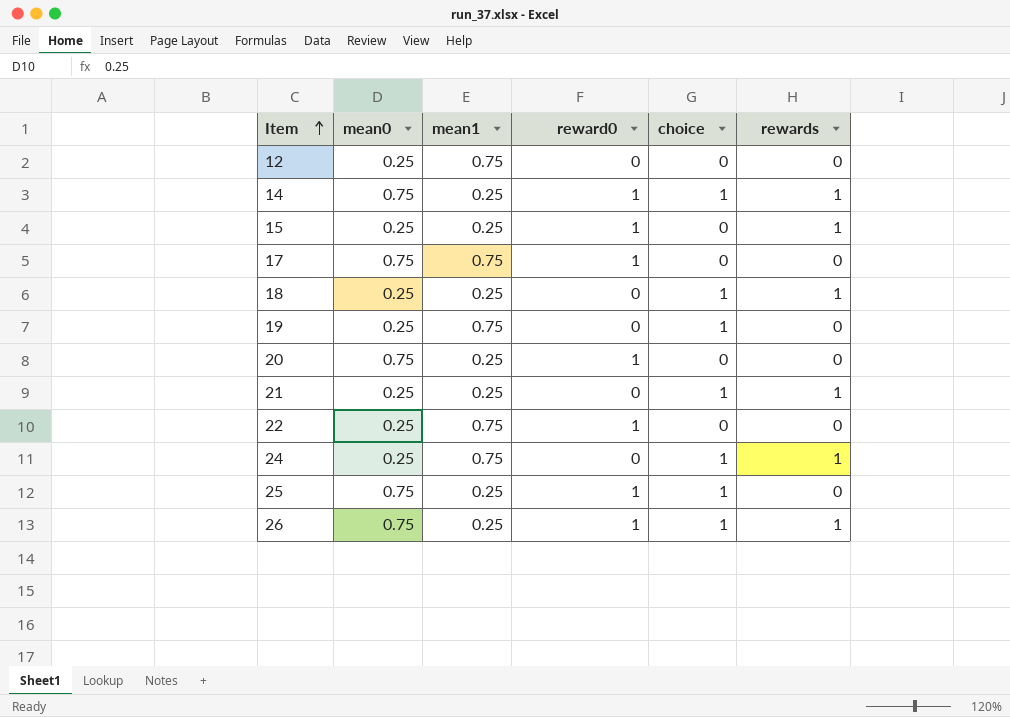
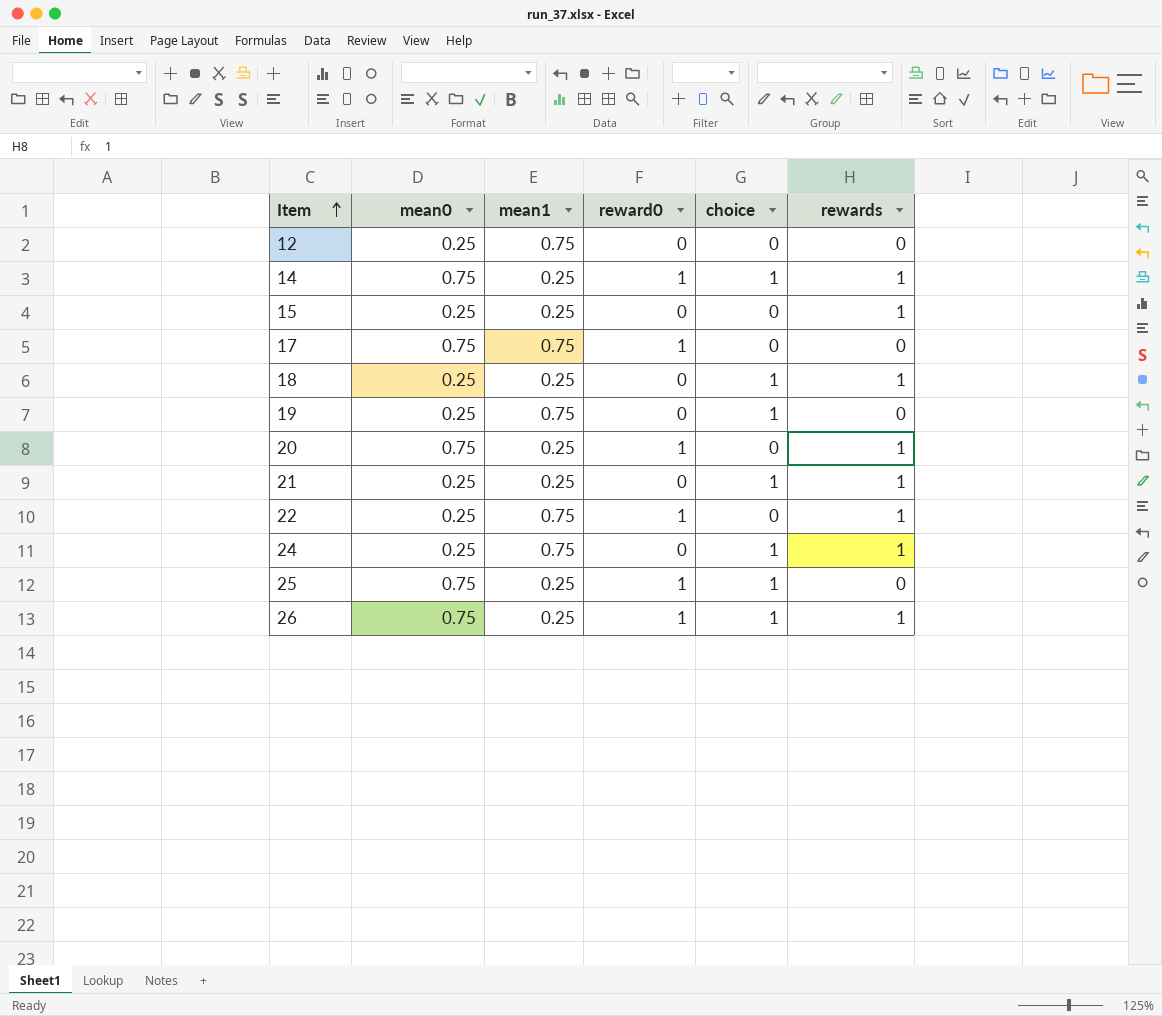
15 | reward0: 1 -> 0
20 | rewards: 0 -> 1
22 | rewards: 0 -> 1

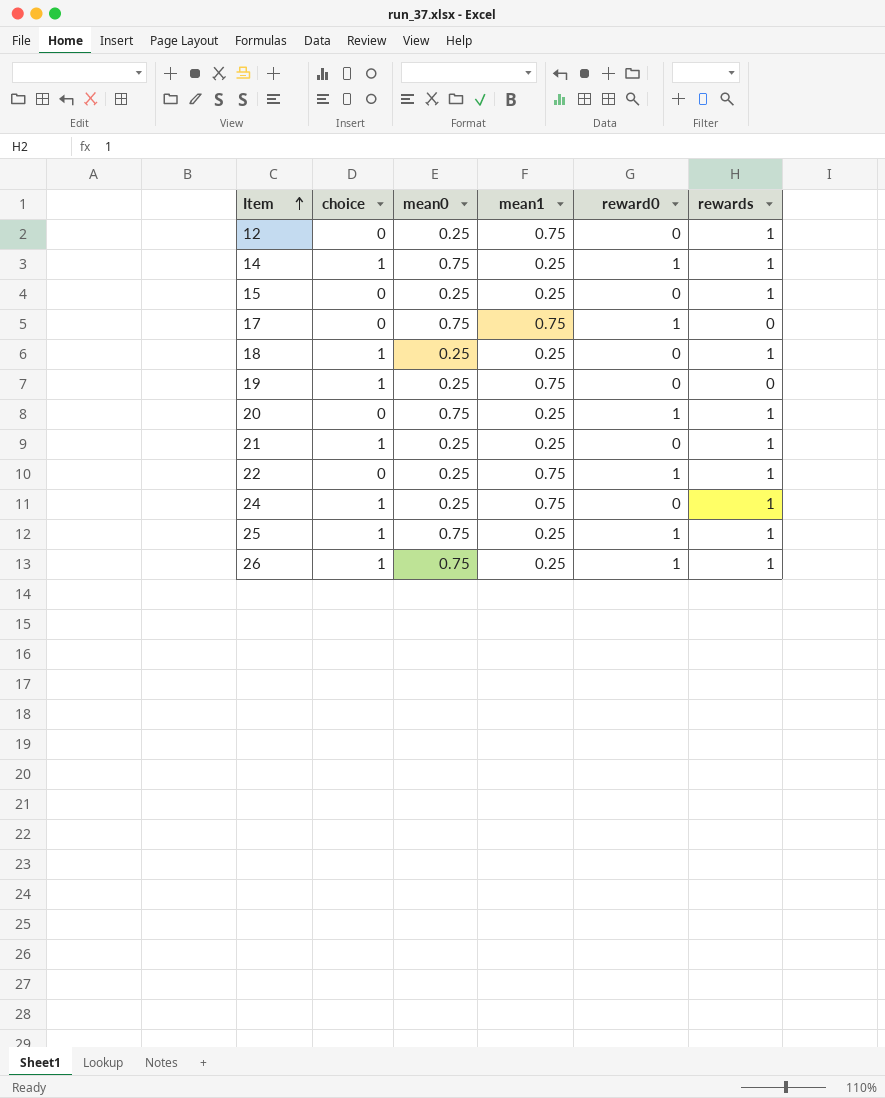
column choice | position: 5 -> 2
12 | rewards: 0 -> 1
25 | rewards: 0 -> 1

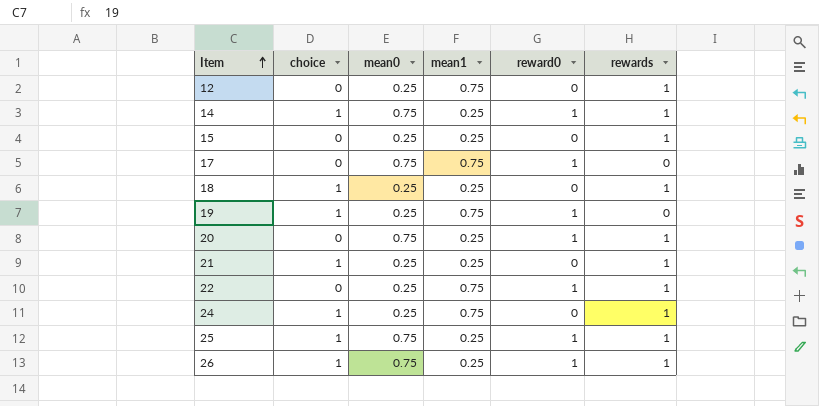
19 | reward0: 0 -> 1

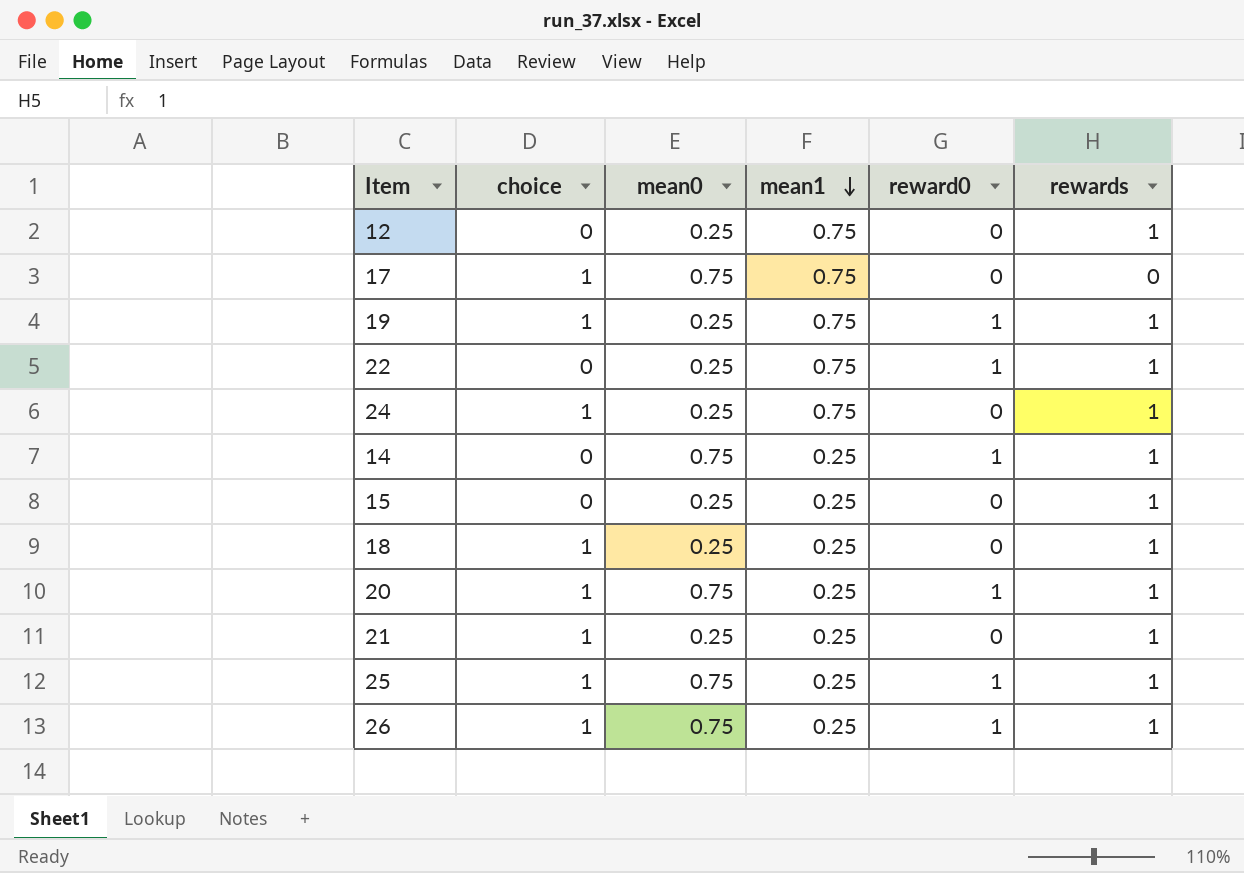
row order: Item ascending -> mean1 descending
17 | choice: 0 -> 1
17 | reward0: 1 -> 0
19 | rewards: 0 -> 1
14 | choice: 1 -> 0
20 | choice: 0 -> 1

